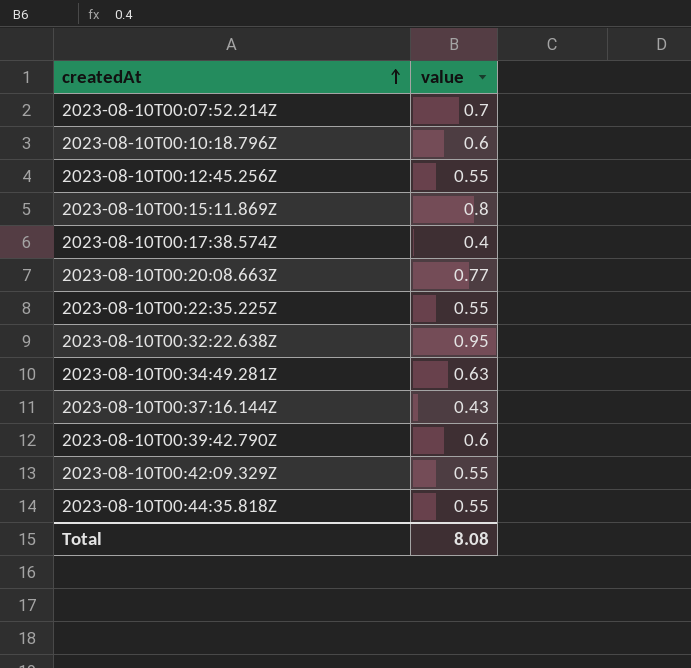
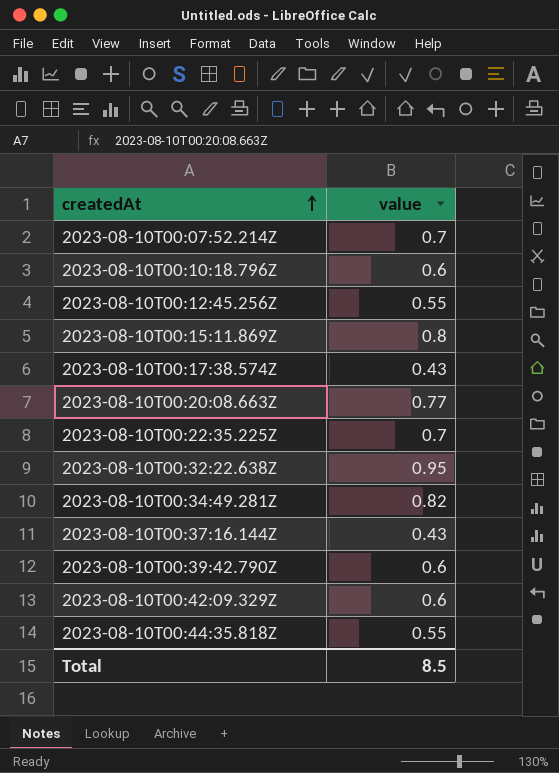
2023-08-10T00:17:38.574Z | value: 0.4 -> 0.43
2023-08-10T00:22:35.225Z | value: 0.55 -> 0.7
2023-08-10T00:34:49.281Z | value: 0.63 -> 0.82
2023-08-10T00:42:09.329Z | value: 0.55 -> 0.6
Total | value: 8.08 -> 8.5

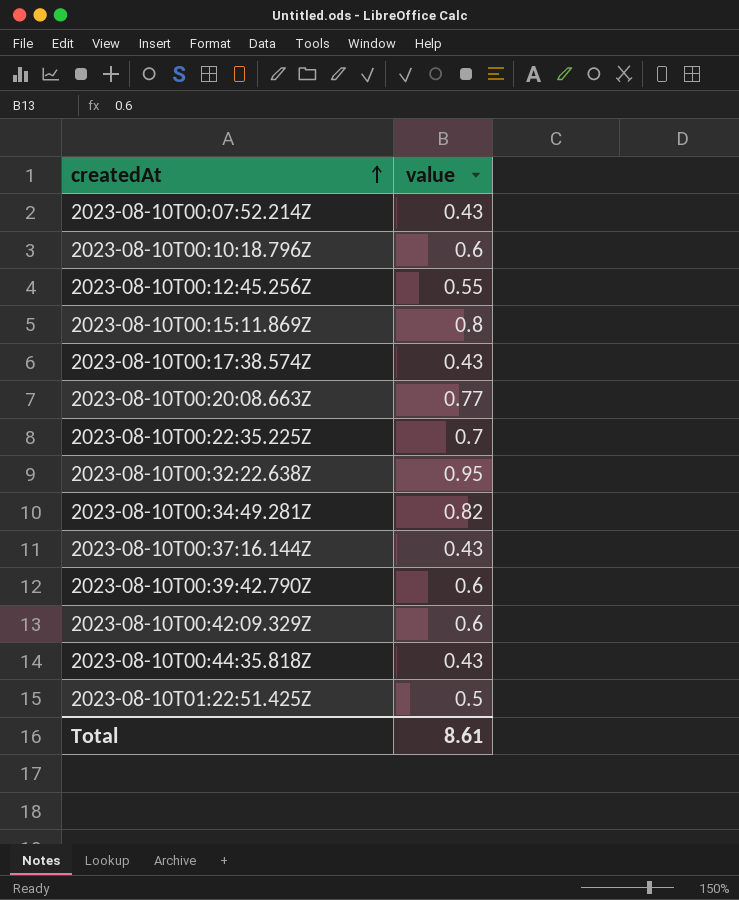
2023-08-10T00:07:52.214Z | value: 0.7 -> 0.43
2023-08-10T00:44:35.818Z | value: 0.55 -> 0.43
row 2023-08-10T01:22:51.425Z: none -> 0.5
Total | value: 8.5 -> 8.61

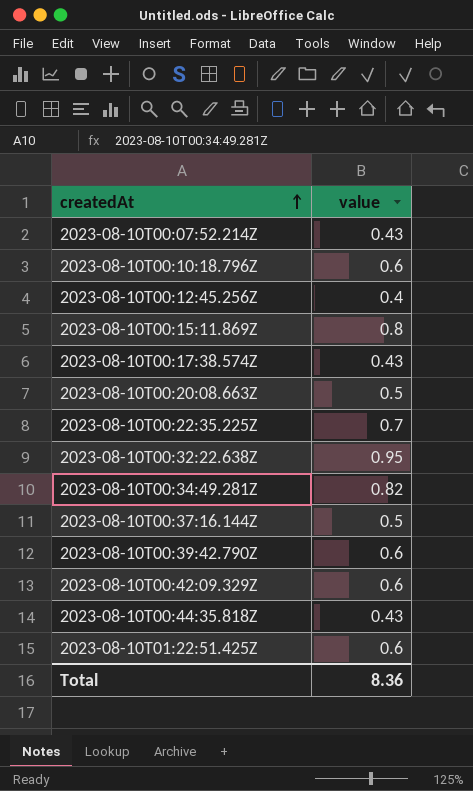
2023-08-10T00:12:45.256Z | value: 0.55 -> 0.4
2023-08-10T00:20:08.663Z | value: 0.77 -> 0.5
2023-08-10T00:37:16.144Z | value: 0.43 -> 0.5
2023-08-10T01:22:51.425Z | value: 0.5 -> 0.6
Total | value: 8.61 -> 8.36

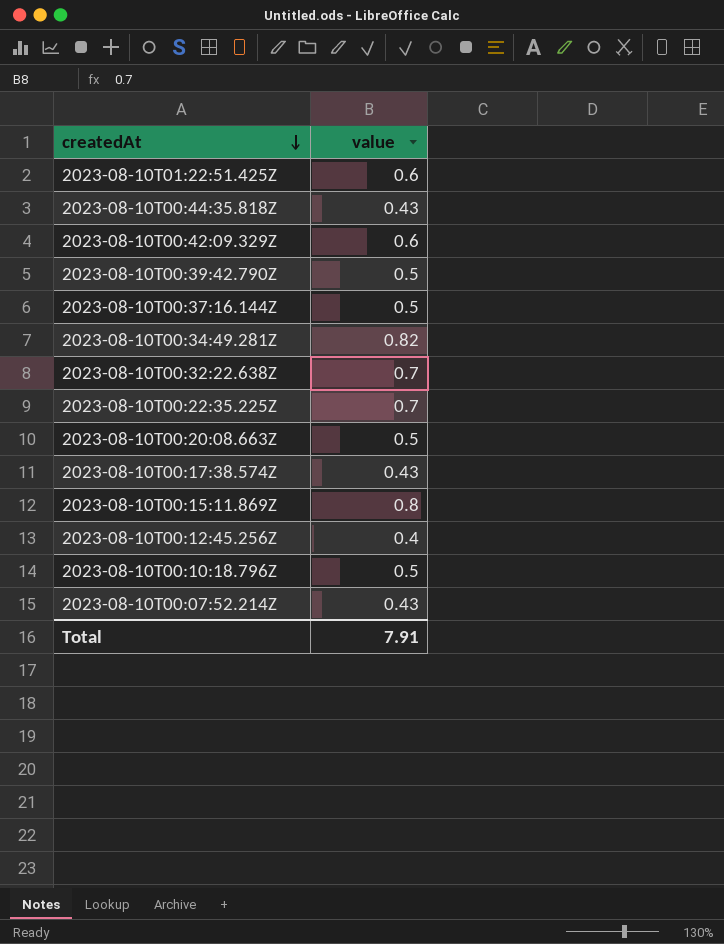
row order: createdAt ascending -> createdAt descending
2023-08-10T00:39:42.790Z | value: 0.6 -> 0.5
2023-08-10T00:32:22.638Z | value: 0.95 -> 0.7
2023-08-10T00:10:18.796Z | value: 0.6 -> 0.5
Total | value: 8.36 -> 7.91

